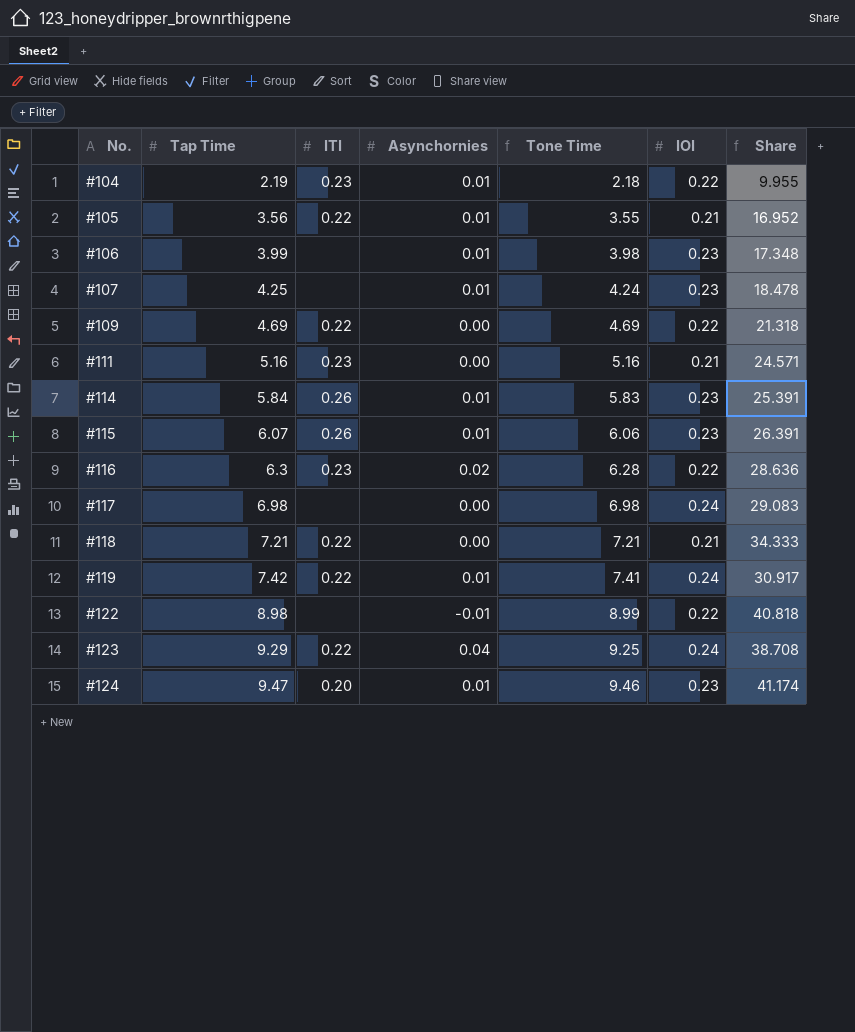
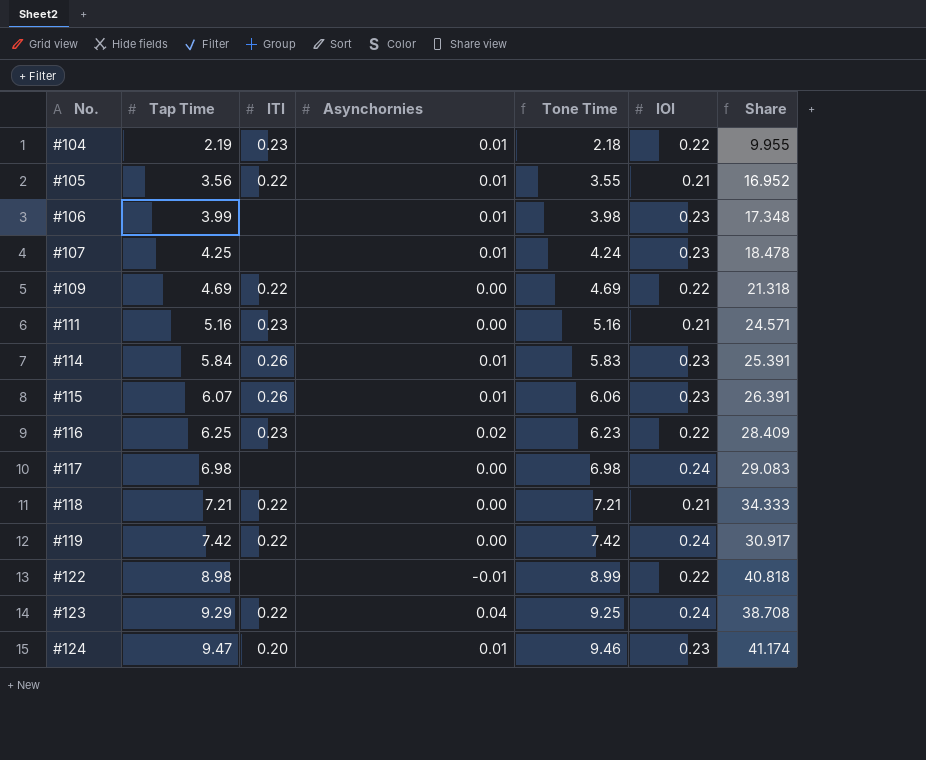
#116 | Tap Time: 6.3 -> 6.25
#116 | Tone Time: 6.28 -> 6.23
#116 | Share: 28.636 -> 28.409
#119 | Asynchornies: 0.01 -> 0.00
#119 | Tone Time: 7.41 -> 7.42

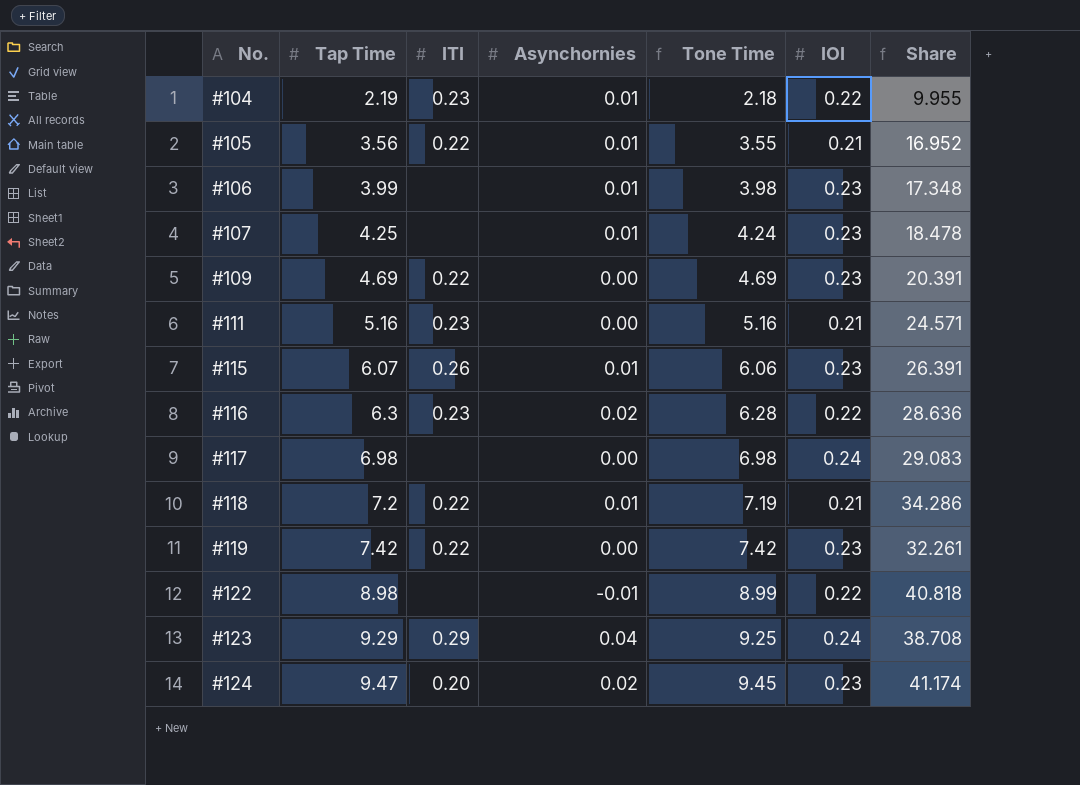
row #114: 5.84 | 0.26 | 0.01 | 5.83 | 0.23 | 25.391 -> none
#109 | IOI: 0.22 -> 0.23
#109 | Share: 21.318 -> 20.391
#116 | Tap Time: 6.25 -> 6.3
#116 | Tone Time: 6.23 -> 6.28
#116 | Share: 28.409 -> 28.636
#118 | Tap Time: 7.21 -> 7.2
#118 | Asynchornies: 0.00 -> 0.01
#118 | Tone Time: 7.21 -> 7.19
#118 | Share: 34.333 -> 34.286
#119 | IOI: 0.24 -> 0.23
#119 | Share: 30.917 -> 32.261
#123 | ITI: 0.22 -> 0.29
#124 | Asynchornies: 0.01 -> 0.02
#124 | Tone Time: 9.46 -> 9.45

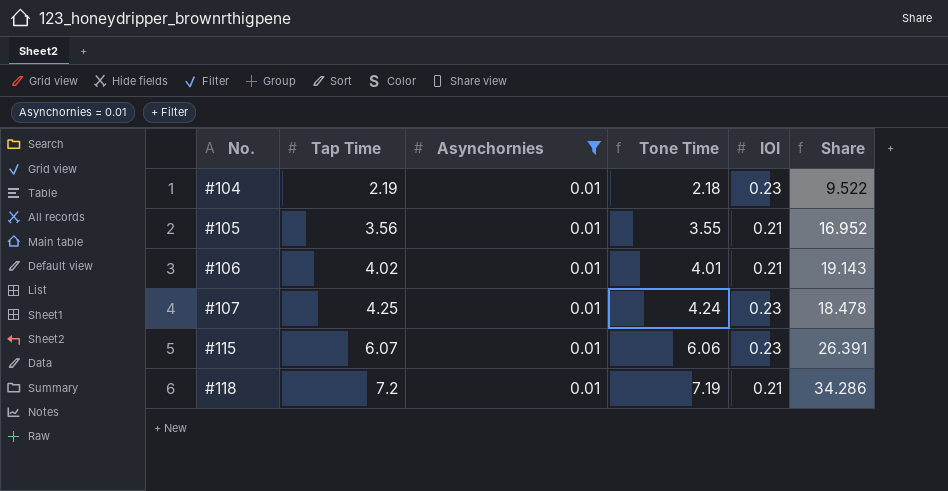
filter: none -> Asynchornies = 0.01
column ITI | position: 3 -> none
#104 | IOI: 0.22 -> 0.23
#104 | Share: 9.955 -> 9.522
#106 | Tap Time: 3.99 -> 4.02
#106 | Tone Time: 3.98 -> 4.01
#106 | IOI: 0.23 -> 0.21
#106 | Share: 17.348 -> 19.143

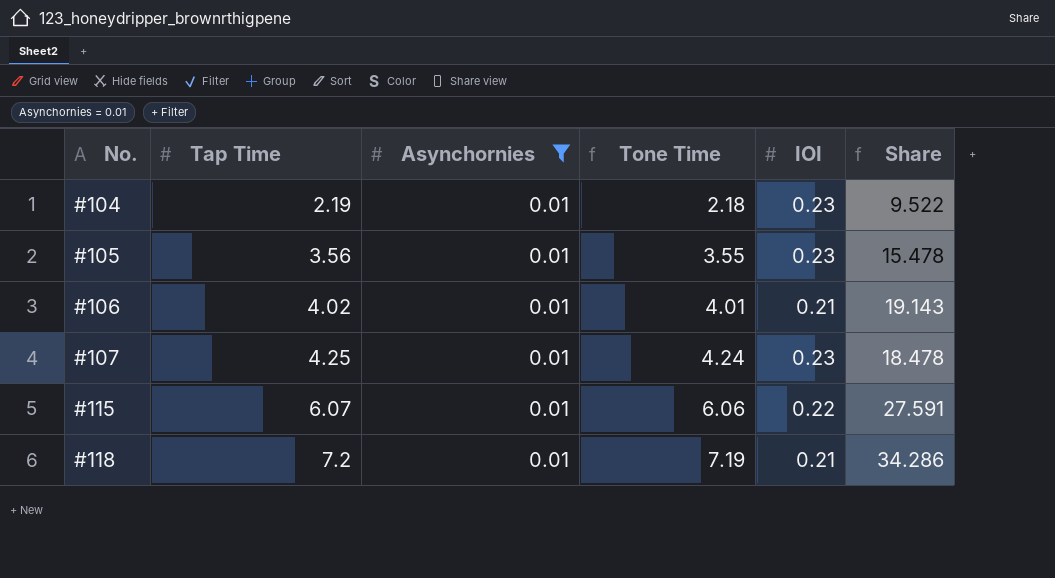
#105 | IOI: 0.21 -> 0.23
#105 | Share: 16.952 -> 15.478
#115 | IOI: 0.23 -> 0.22
#115 | Share: 26.391 -> 27.591

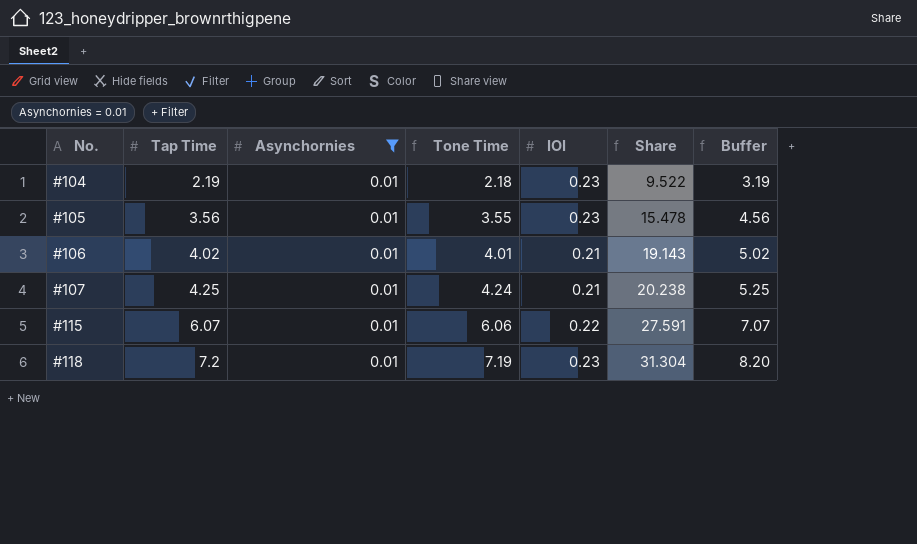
column Buffer | formula: none -> [Tap Time] + 1
#107 | IOI: 0.23 -> 0.21
#107 | Share: 18.478 -> 20.238
#118 | IOI: 0.21 -> 0.23
#118 | Share: 34.286 -> 31.304

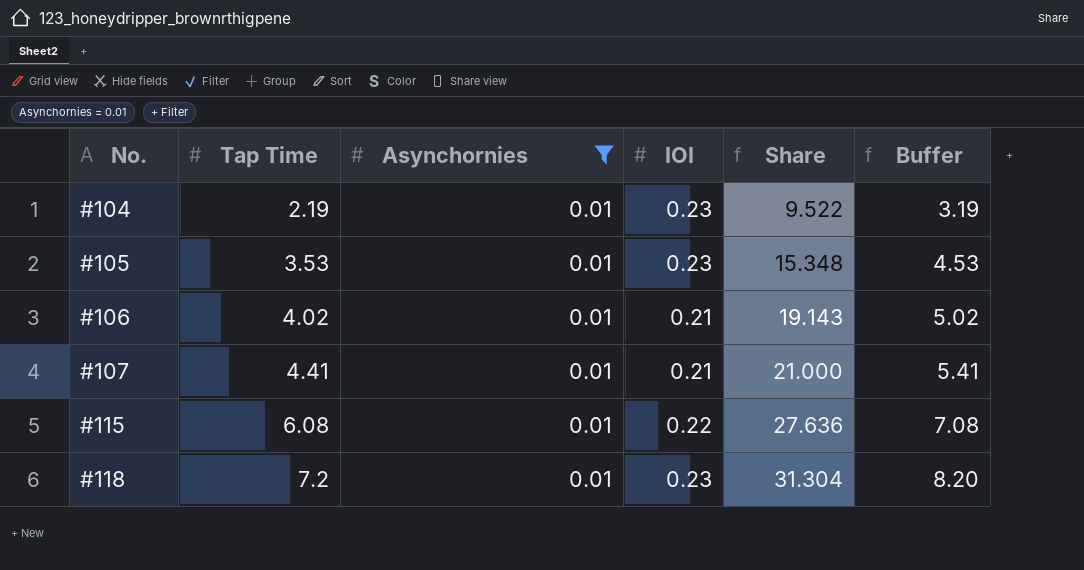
column Tone Time | formula: [Tap Time] - [Asynchornies] -> none
#105 | Tap Time: 3.56 -> 3.53
#105 | Share: 15.478 -> 15.348
#105 | Buffer: 4.56 -> 4.53
#107 | Tap Time: 4.25 -> 4.41
#107 | Share: 20.238 -> 21.000
#107 | Buffer: 5.25 -> 5.41
#115 | Tap Time: 6.07 -> 6.08
#115 | Share: 27.591 -> 27.636
#115 | Buffer: 7.07 -> 7.08

